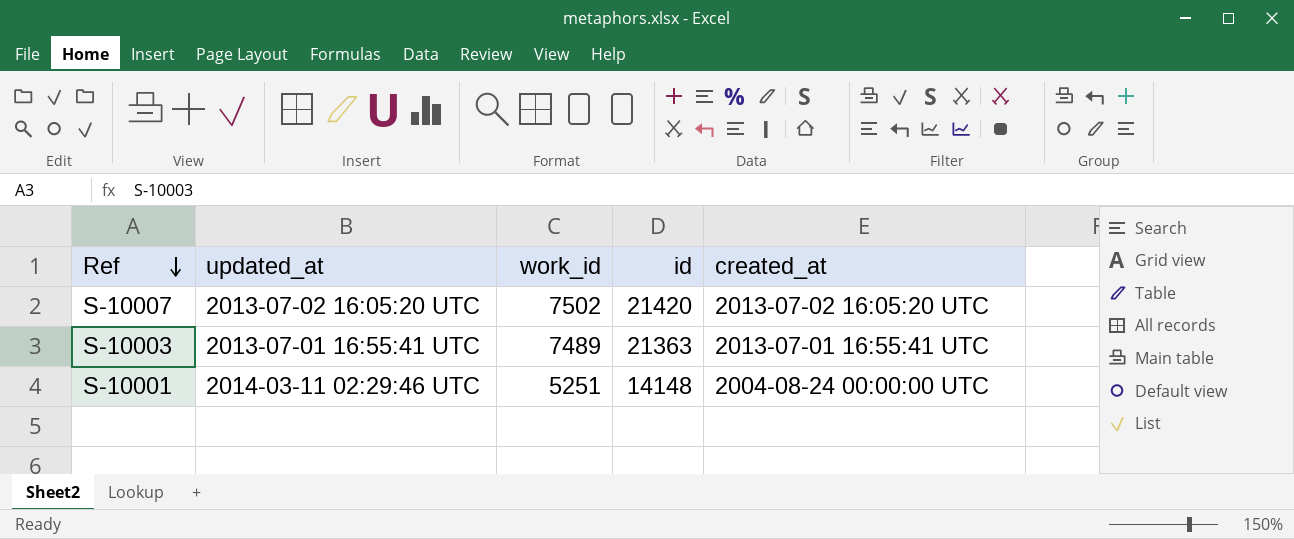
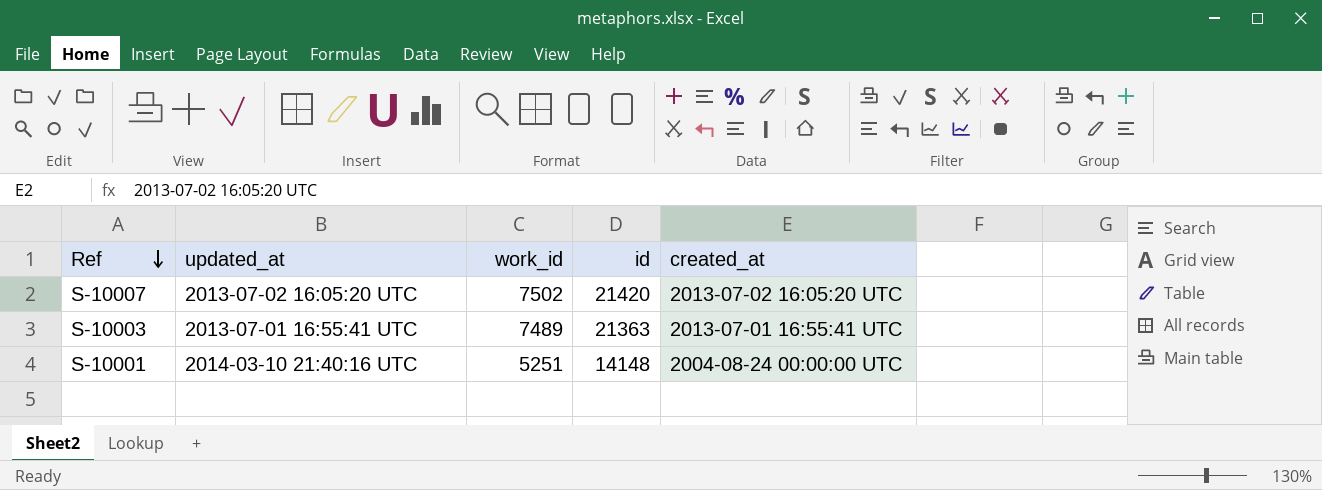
S-10001 | updated_at: 2014-03-11 02:29:46 UTC -> 2014-03-10 21:40:16 UTC

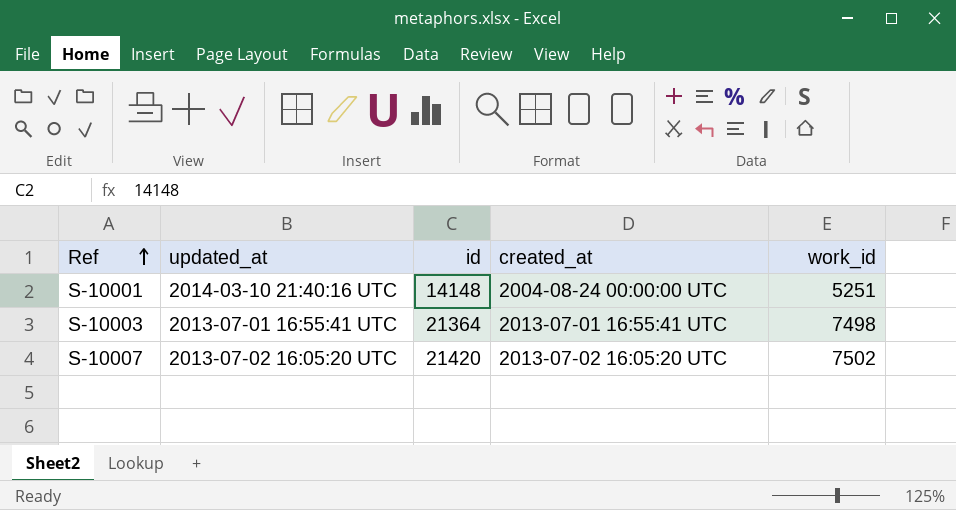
row order: Ref descending -> Ref ascending
column work_id | position: 3 -> 5
S-10003 | id: 21363 -> 21364
S-10003 | work_id: 7489 -> 7498

